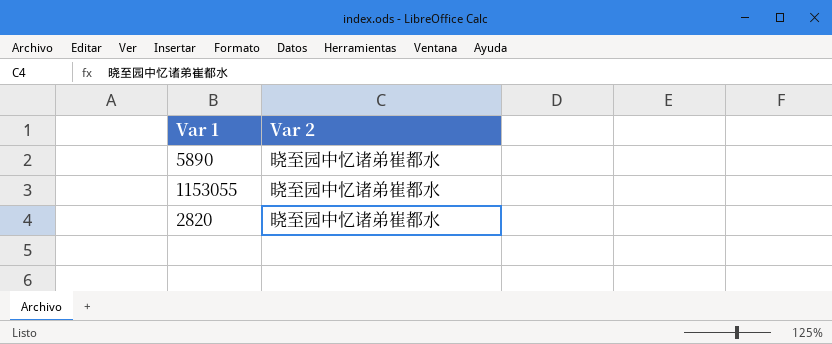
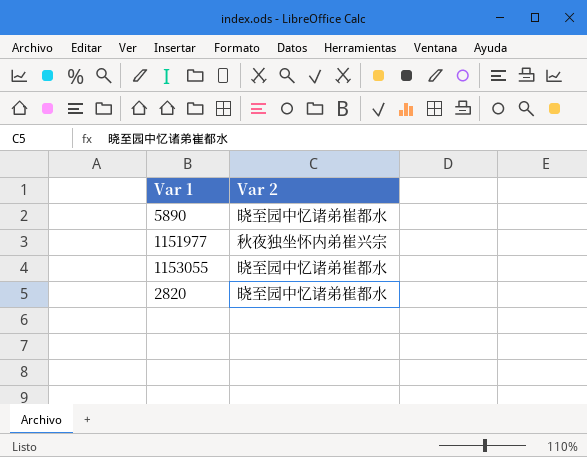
row 1151977: none -> 秋夜独坐怀内弟崔兴宗

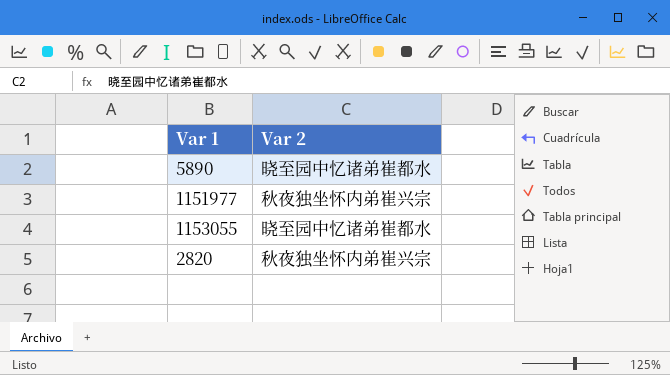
2820 | Var 2: 晓至园中忆诸弟崔都水 -> 秋夜独坐怀内弟崔兴宗

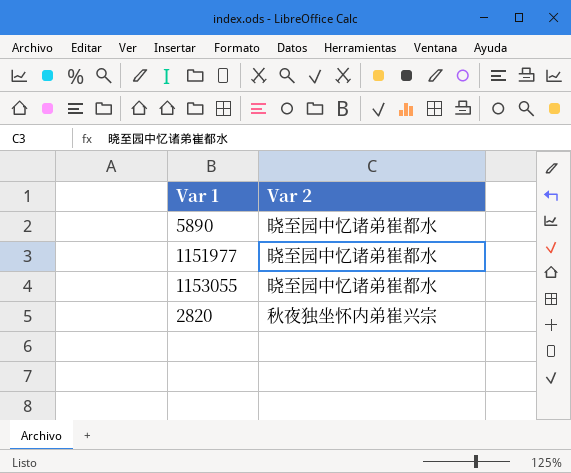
1151977 | Var 2: 秋夜独坐怀内弟崔兴宗 -> 晓至园中忆诸弟崔都水

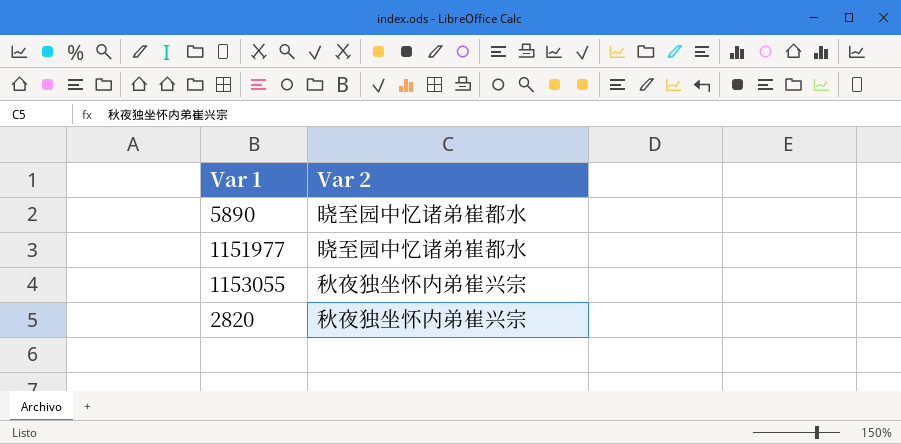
1153055 | Var 2: 晓至园中忆诸弟崔都水 -> 秋夜独坐怀内弟崔兴宗

